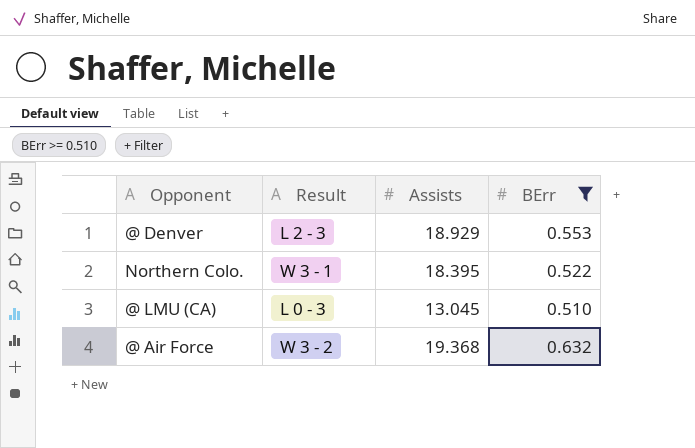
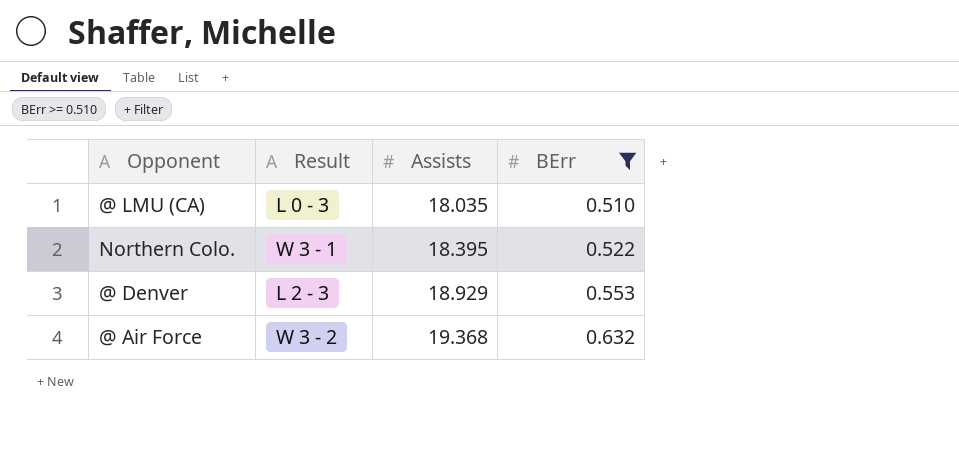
row order: none -> Assists ascending
@ LMU (CA) | Assists: 13.045 -> 18.035

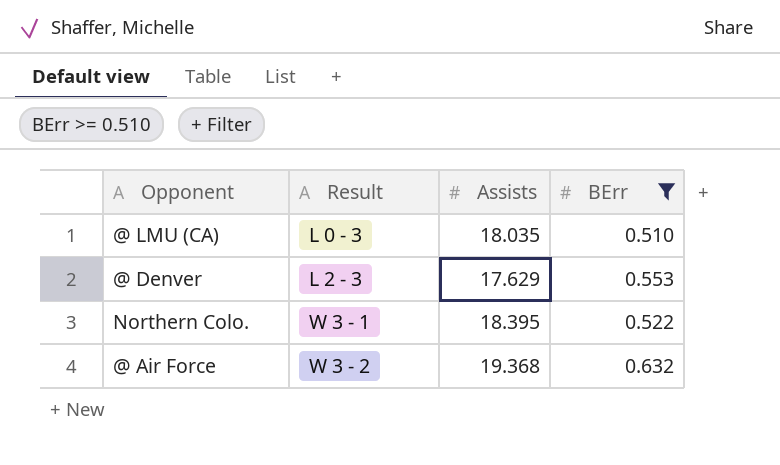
row order: Assists ascending -> Result ascending
@ Denver | Assists: 18.929 -> 17.629

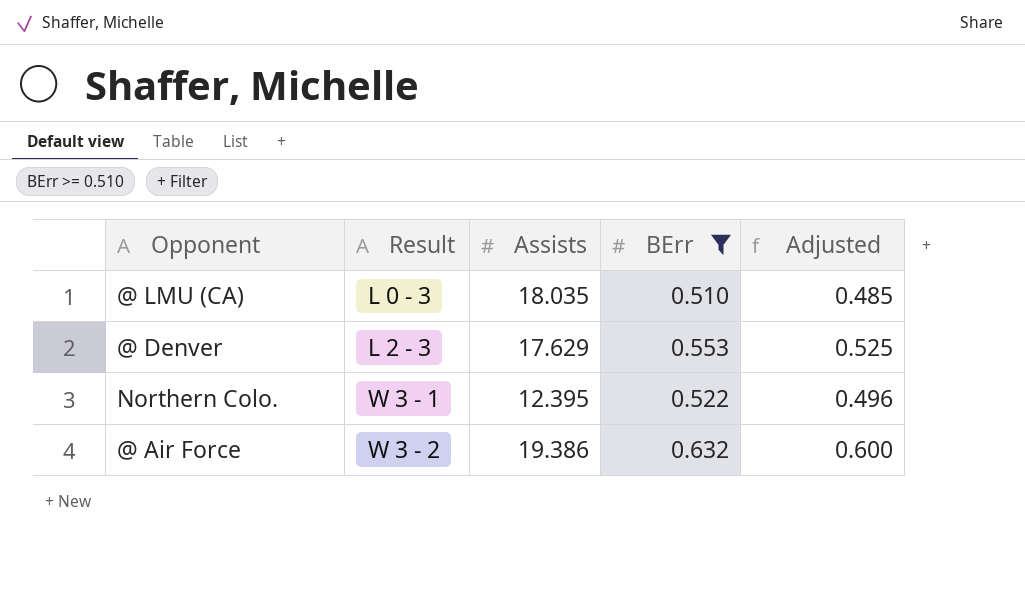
column Adjusted | formula: none -> [BErr] * 0.95
Northern Colo. | Assists: 18.395 -> 12.395
@ Air Force | Assists: 19.368 -> 19.386

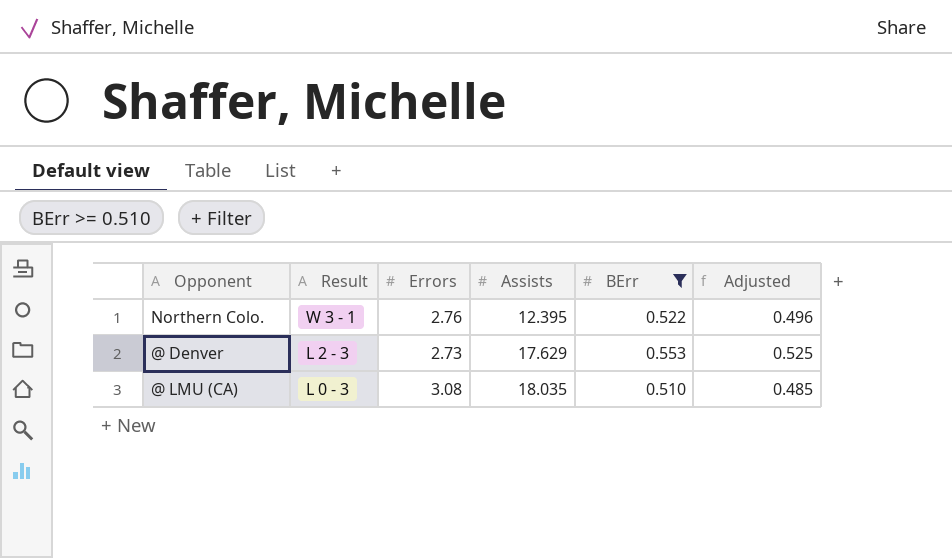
row order: Result ascending -> Result descending
column Errors | position: none -> 3
row @ Air Force: W 3 - 2 | 19.386 | 0.632 | 0.600 -> none

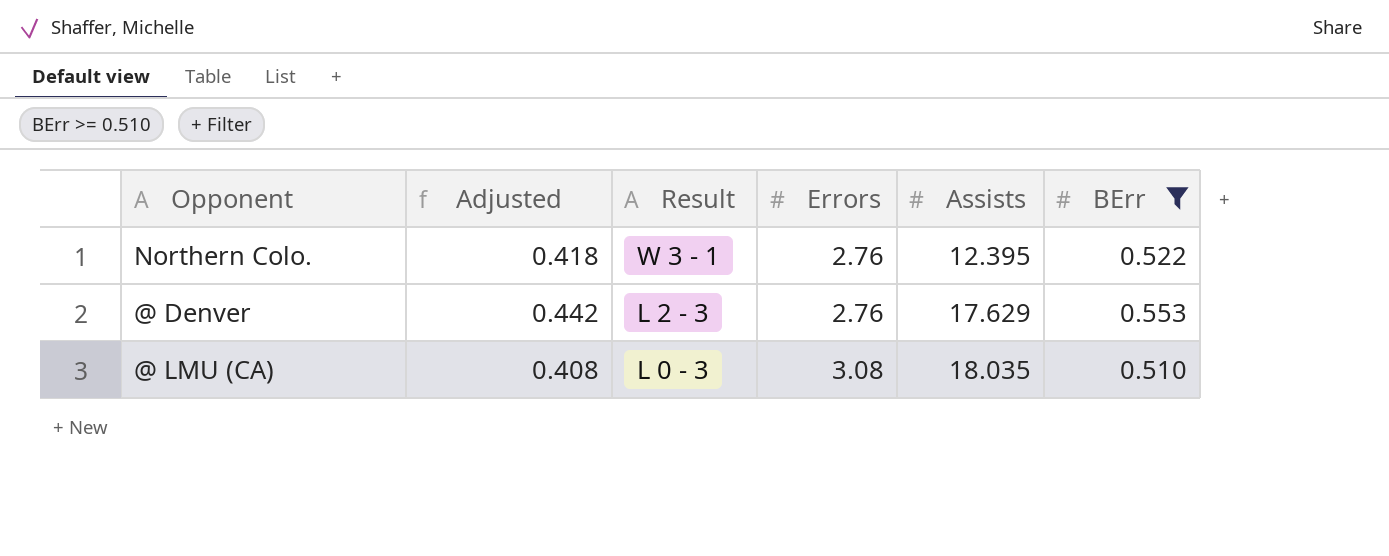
column Adjusted | formula: [BErr] * 0.95 -> [BErr] * 0.8
column Adjusted | position: 6 -> 2
@ Denver | Errors: 2.73 -> 2.76

